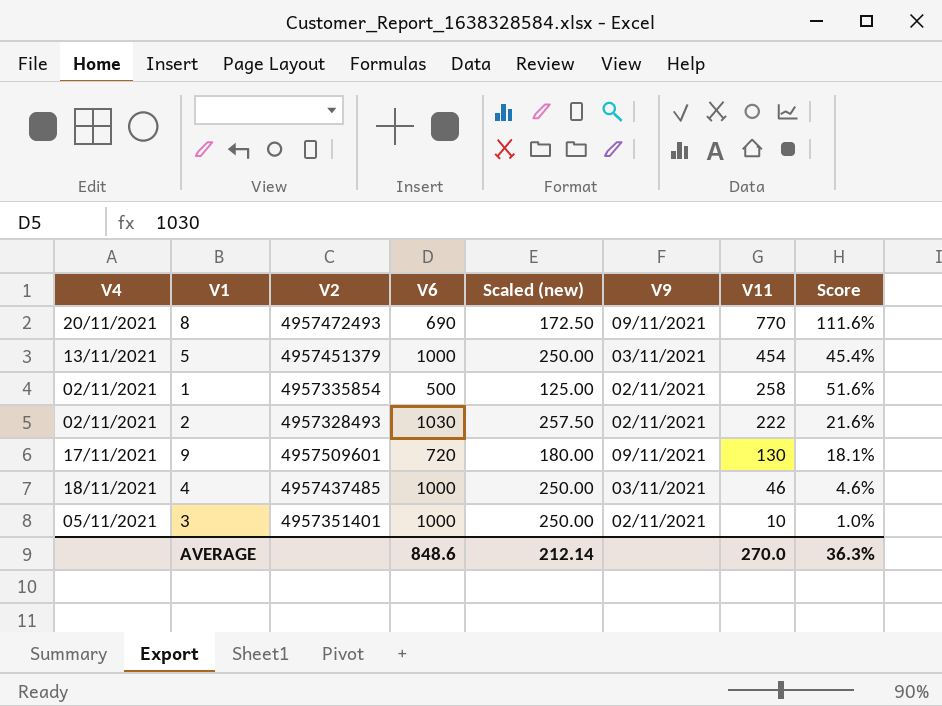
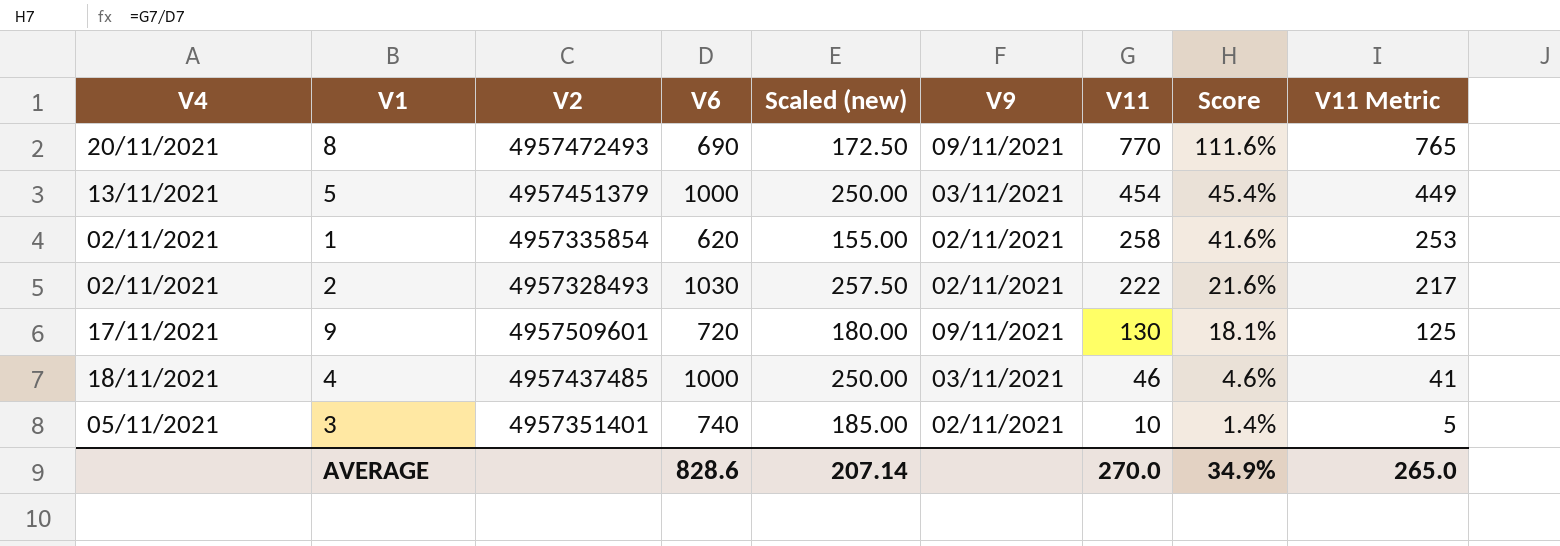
column V11 Metric | formula: none -> [V11] - 5
1 | V6: 500 -> 620
1 | Scaled (new): 125.00 -> 155.00
1 | Score: 51.6% -> 41.6%
3 | V6: 1000 -> 740
3 | Scaled (new): 250.00 -> 185.00
3 | Score: 1.0% -> 1.4%
AVERAGE | V6: 848.6 -> 828.6
AVERAGE | Scaled (new): 212.14 -> 207.14
AVERAGE | Score: 36.3% -> 34.9%

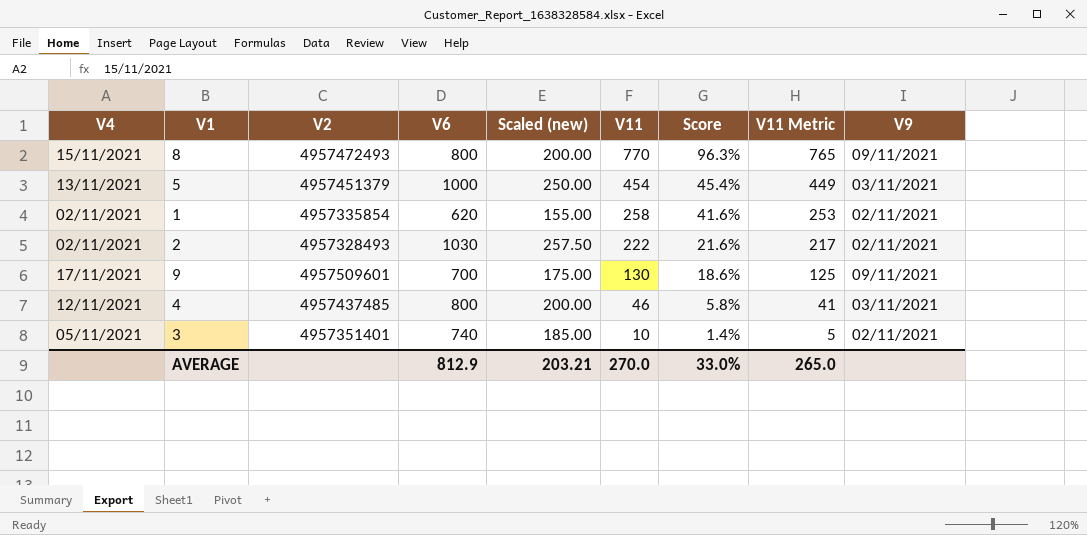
column V9 | position: 6 -> 9
8 | V4: 20/11/2021 -> 15/11/2021
8 | V6: 690 -> 800
8 | Scaled (new): 172.50 -> 200.00
8 | Score: 111.6% -> 96.3%
9 | V6: 720 -> 700
9 | Scaled (new): 180.00 -> 175.00
9 | Score: 18.1% -> 18.6%
4 | V4: 18/11/2021 -> 12/11/2021
4 | V6: 1000 -> 800
4 | Scaled (new): 250.00 -> 200.00
4 | Score: 4.6% -> 5.8%
AVERAGE | V6: 828.6 -> 812.9
AVERAGE | Scaled (new): 207.14 -> 203.21
AVERAGE | Score: 34.9% -> 33.0%

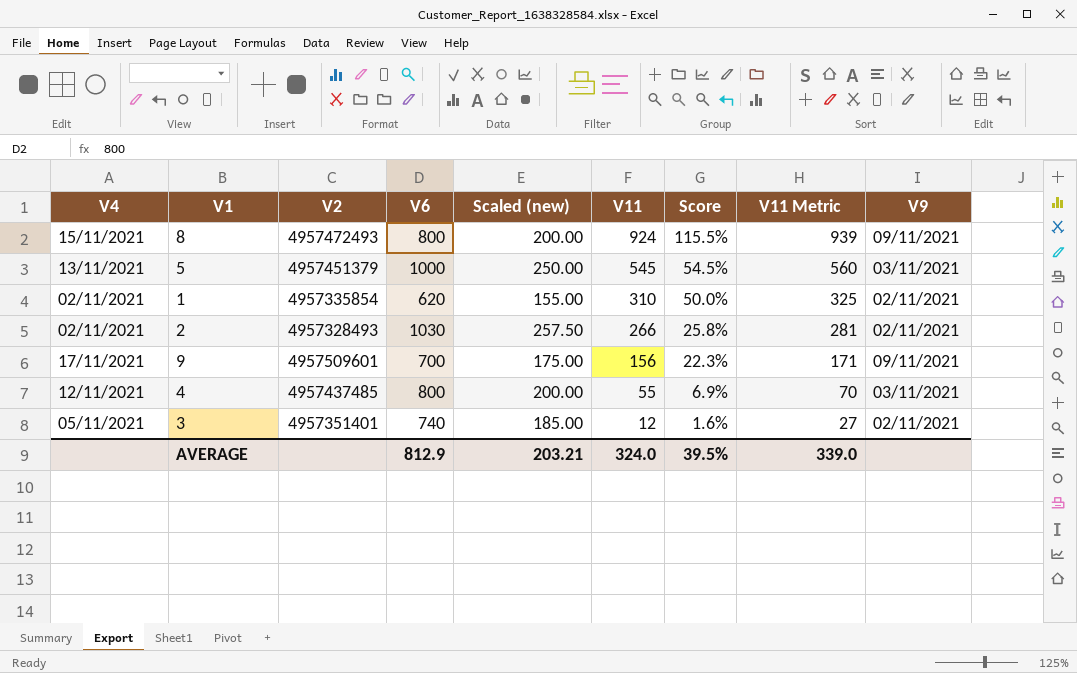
column V11 Metric | formula: [V11] - 5 -> [V11] + 15
8 | V11: 770 -> 924
8 | Score: 96.3% -> 115.5%
5 | V11: 454 -> 545
5 | Score: 45.4% -> 54.5%
1 | V11: 258 -> 310
1 | Score: 41.6% -> 50.0%
2 | V11: 222 -> 266
2 | Score: 21.6% -> 25.8%
9 | V11: 130 -> 156
9 | Score: 18.6% -> 22.3%
4 | V11: 46 -> 55
4 | Score: 5.8% -> 6.9%
3 | V11: 10 -> 12
3 | Score: 1.4% -> 1.6%
AVERAGE | V11: 270.0 -> 324.0
AVERAGE | Score: 33.0% -> 39.5%
AVERAGE | V11 Metric: 265.0 -> 339.0

